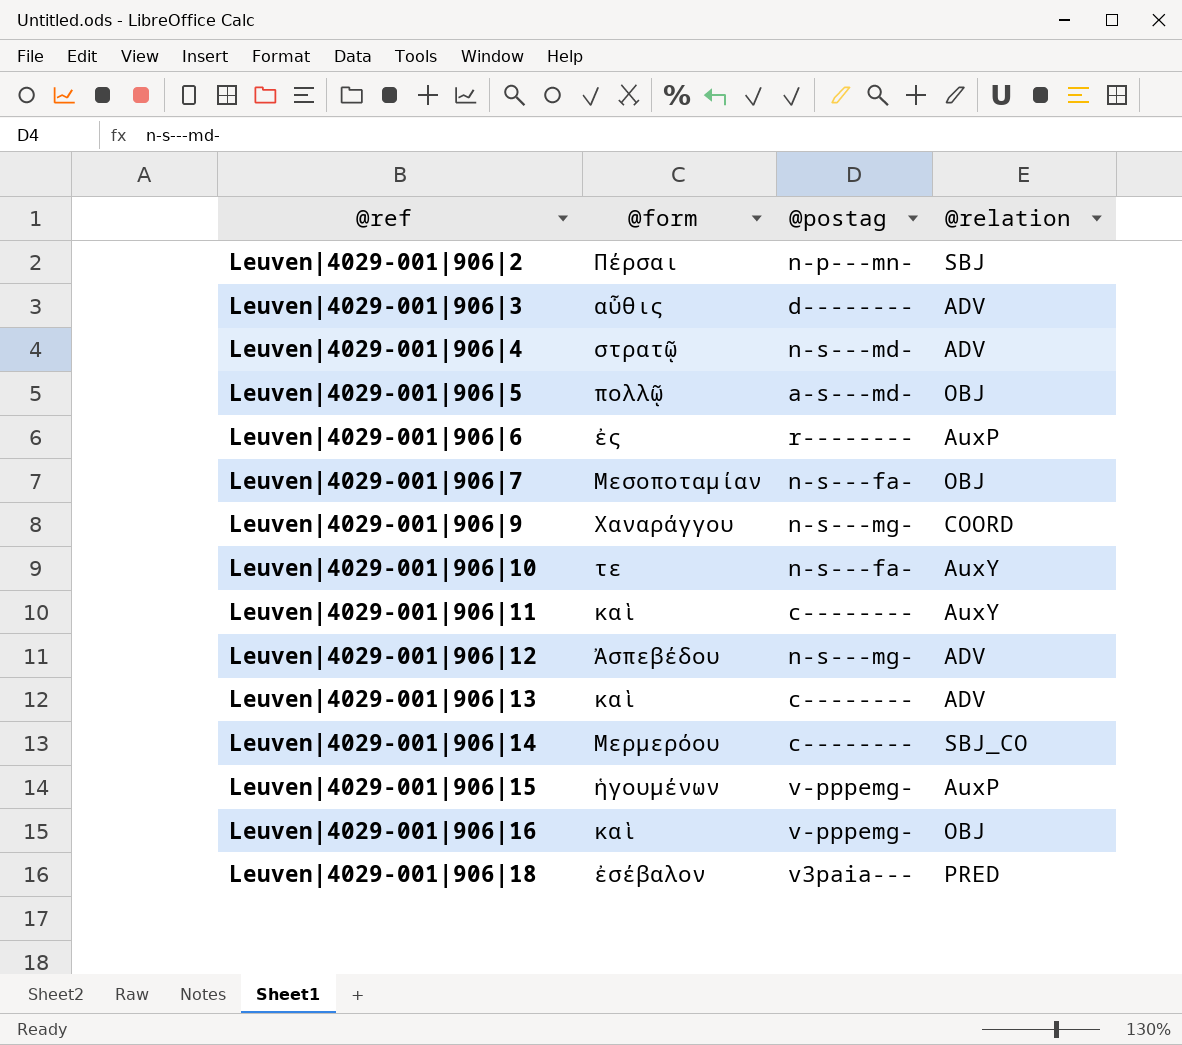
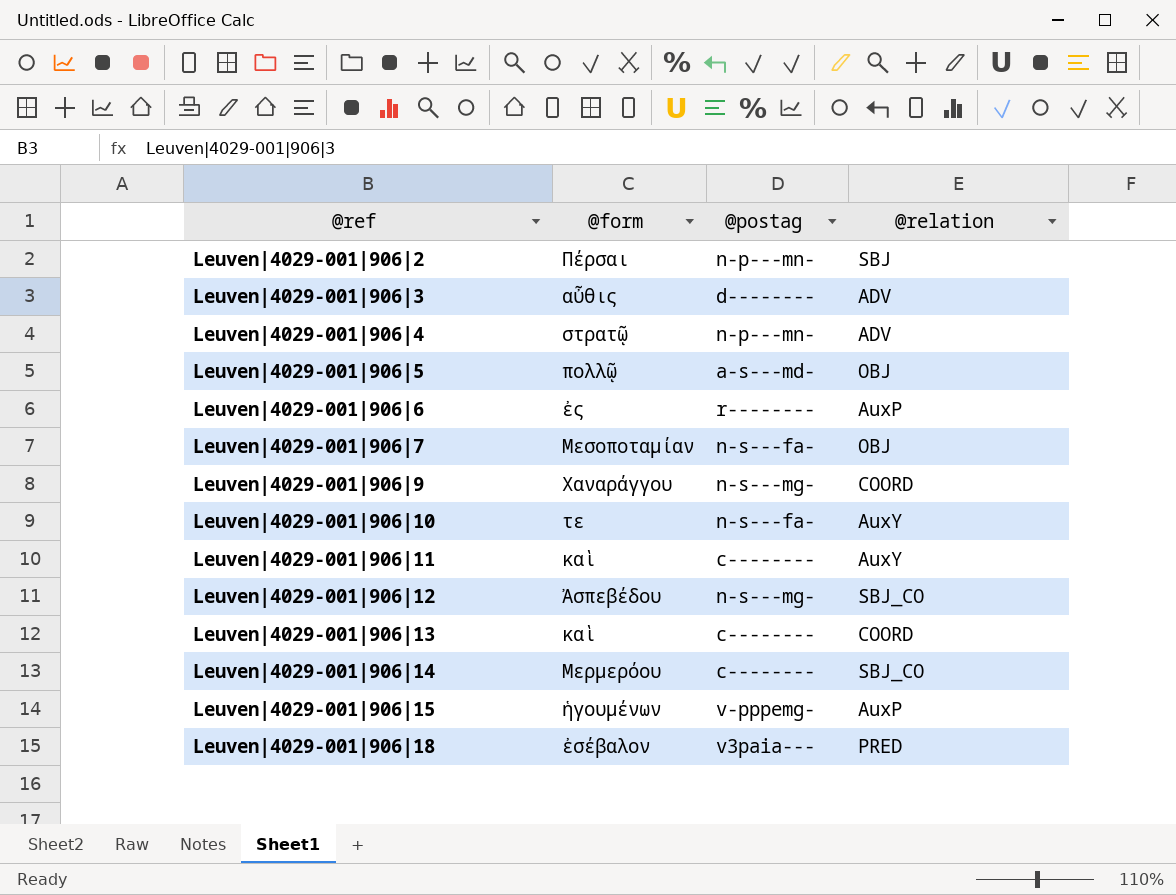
row Leuven|4029-001|906|16: καὶ | v-pppemg- | OBJ -> none
Leuven|4029-001|906|4 | @postag: n-s---md- -> n-p---mn-
Leuven|4029-001|906|12 | @relation: ADV -> SBJ_CO
Leuven|4029-001|906|13 | @relation: ADV -> COORD

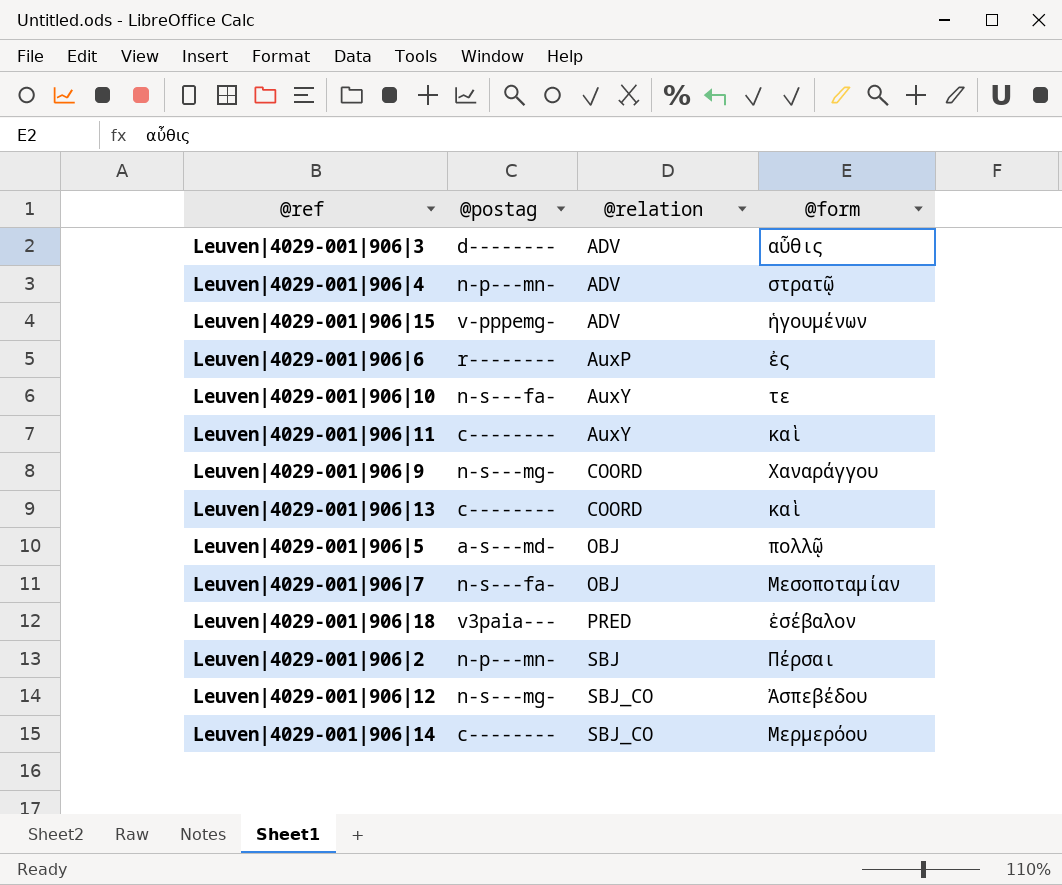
row order: @ref ascending -> @relation ascending
column @form | position: 2 -> 4
Leuven|4029-001|906|15 | @relation: AuxP -> ADV

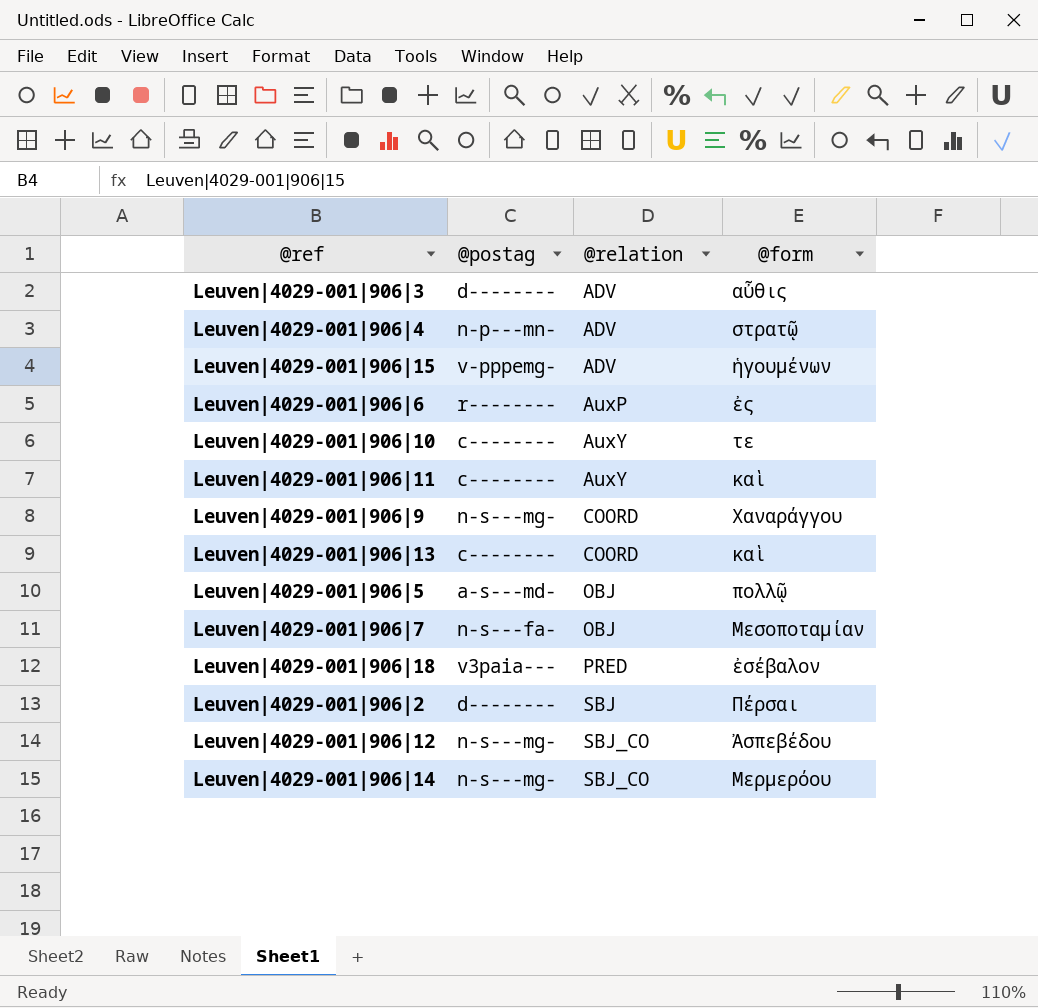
Leuven|4029-001|906|10 | @postag: n-s---fa- -> c--------
Leuven|4029-001|906|2 | @postag: n-p---mn- -> d--------
Leuven|4029-001|906|14 | @postag: c-------- -> n-s---mg-

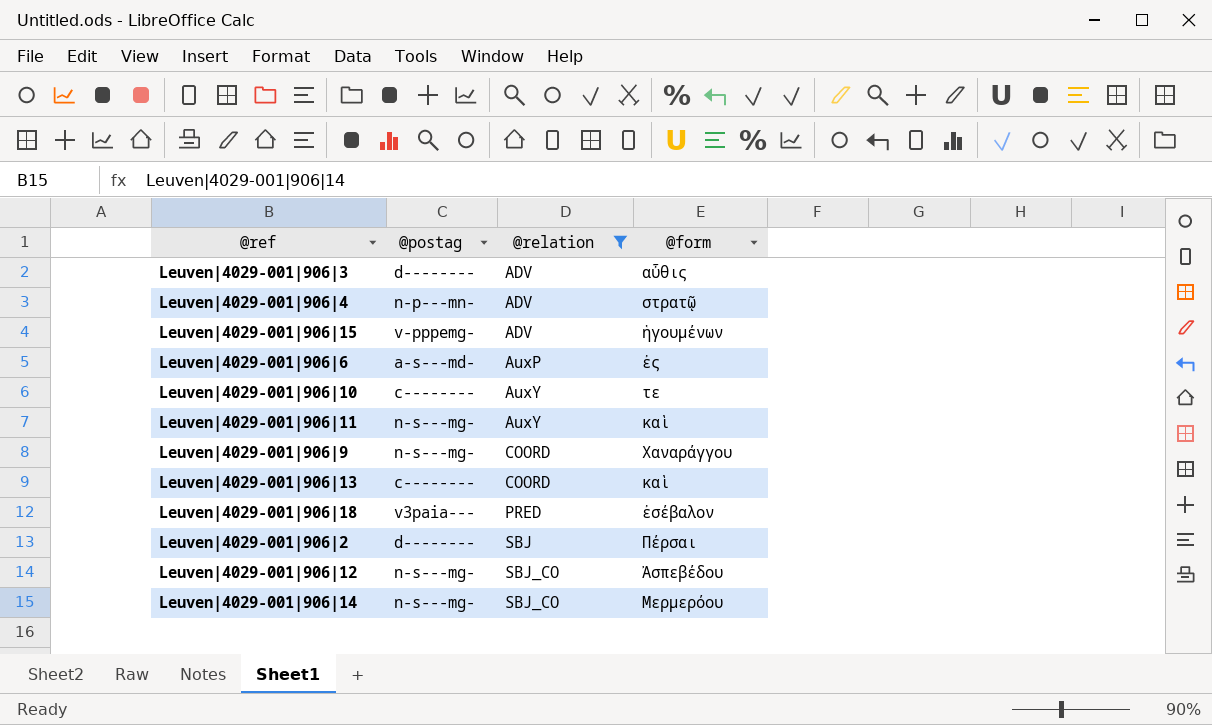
filter: none -> @relation != OBJ
Leuven|4029-001|906|6 | @postag: r-------- -> a-s---md-
Leuven|4029-001|906|11 | @postag: c-------- -> n-s---mg-

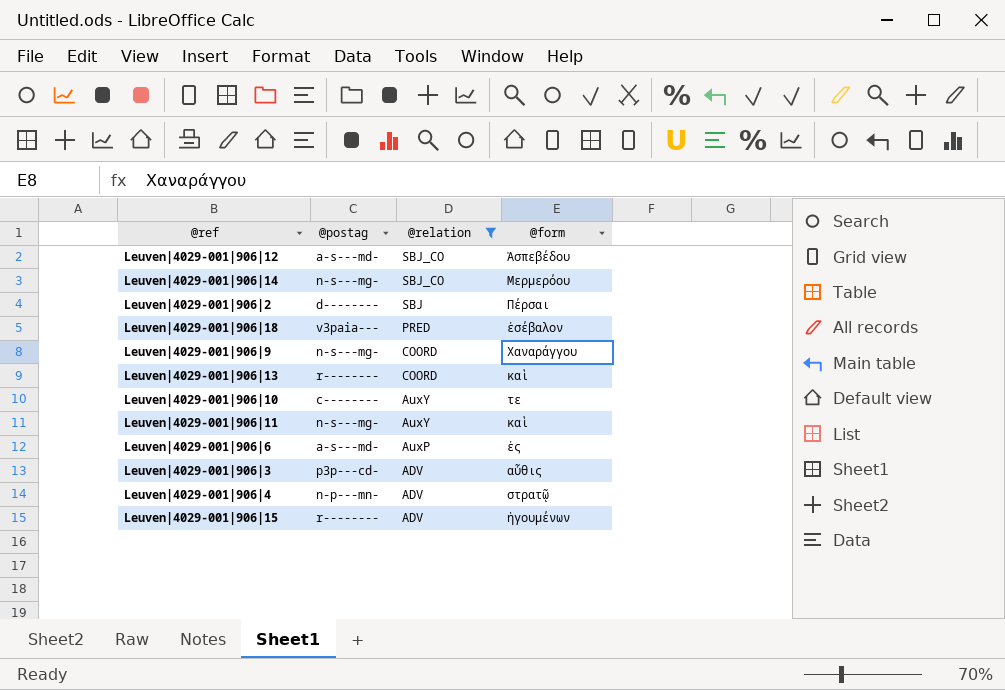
row order: @relation ascending -> @relation descending
Leuven|4029-001|906|12 | @postag: n-s---mg- -> a-s---md-
Leuven|4029-001|906|13 | @postag: c-------- -> r--------
Leuven|4029-001|906|3 | @postag: d-------- -> p3p---cd-
Leuven|4029-001|906|15 | @postag: v-pppemg- -> r--------

